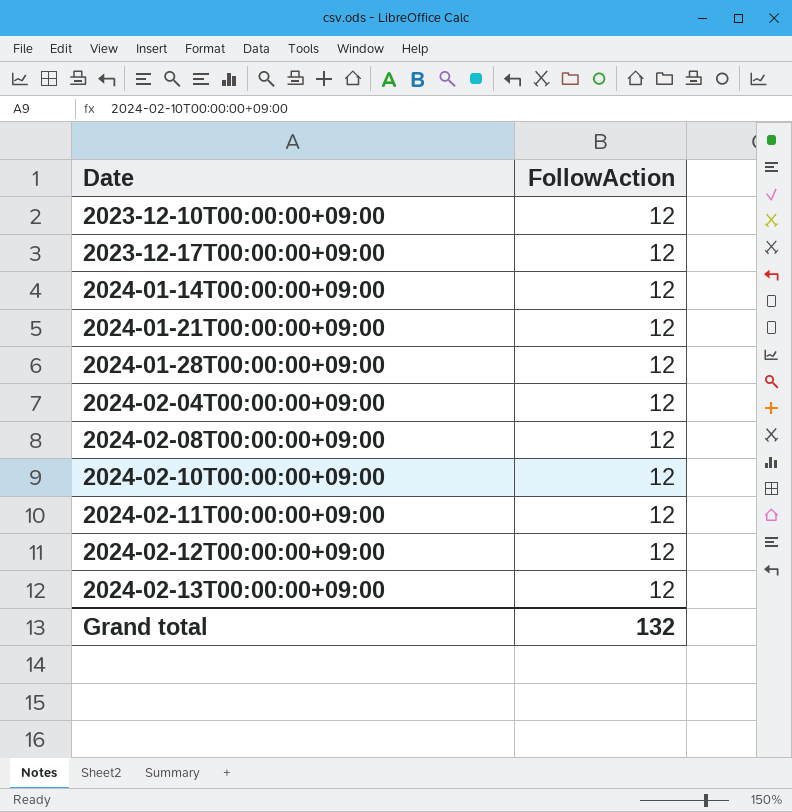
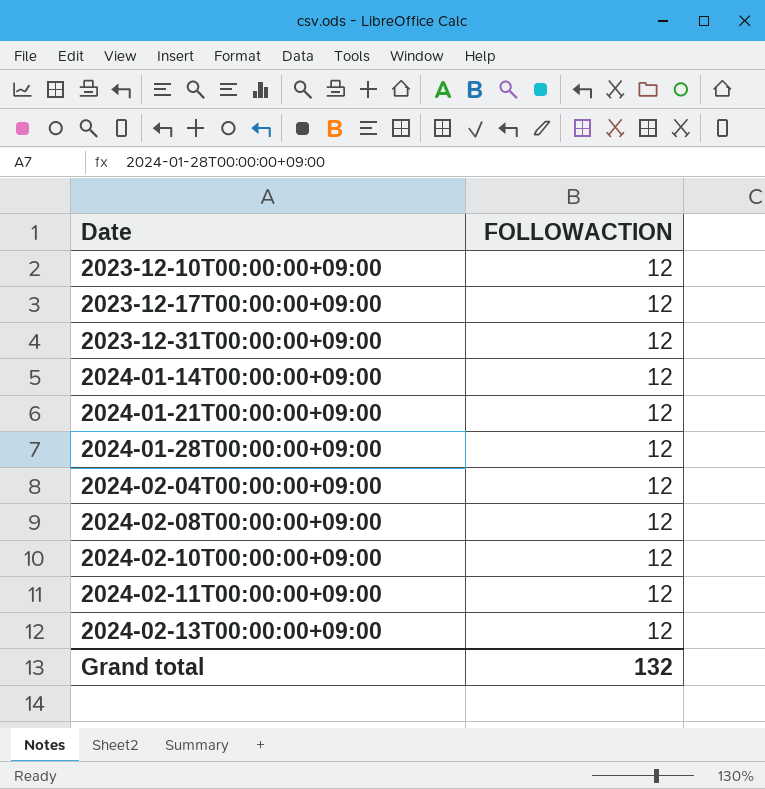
column name: FollowAction -> FOLLOWACTION
row 2024-02-12T00:00:00+09:00: 12 -> none
row 2023-12-31T00:00:00+09:00: none -> 12

